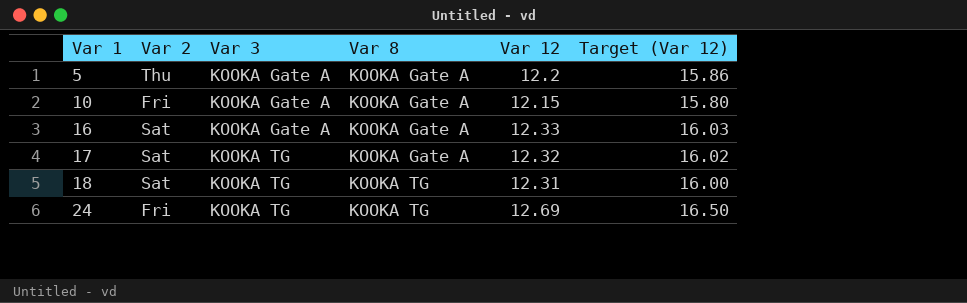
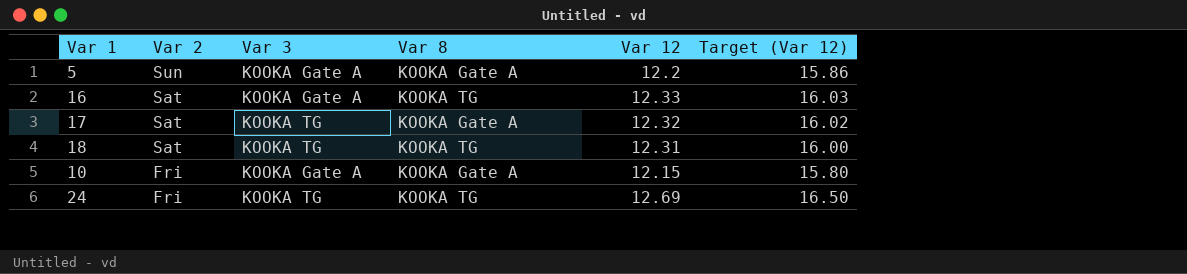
row order: Var 1 ascending -> Var 2 descending
5 | Var 2: Thu -> Sun
16 | Var 8: KOOKA Gate A -> KOOKA TG

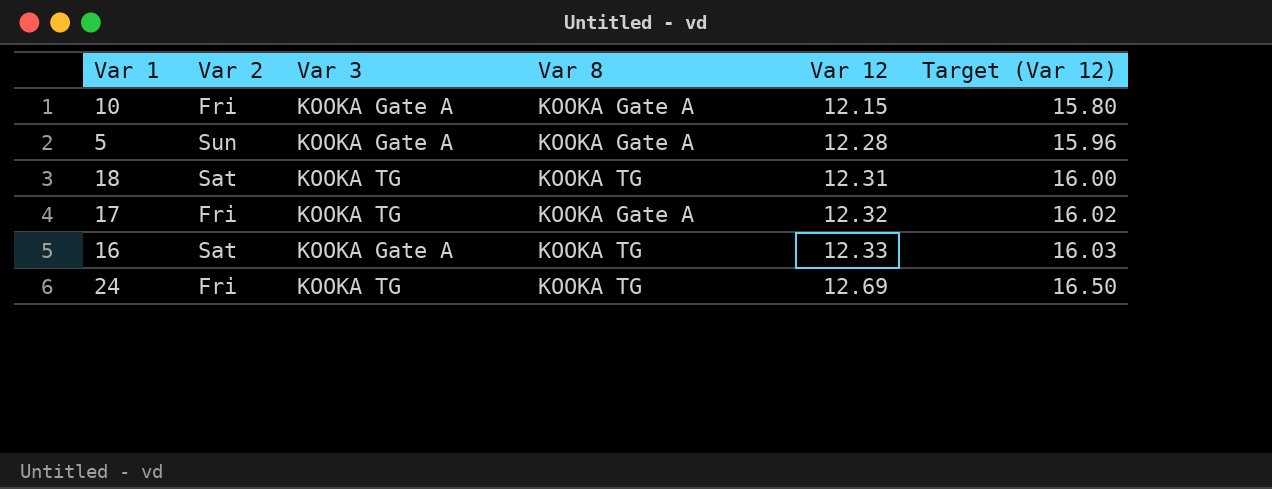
row order: Var 2 descending -> Var 12 ascending
5 | Var 12: 12.2 -> 12.28
5 | Target (Var 12): 15.86 -> 15.96
17 | Var 2: Sat -> Fri

